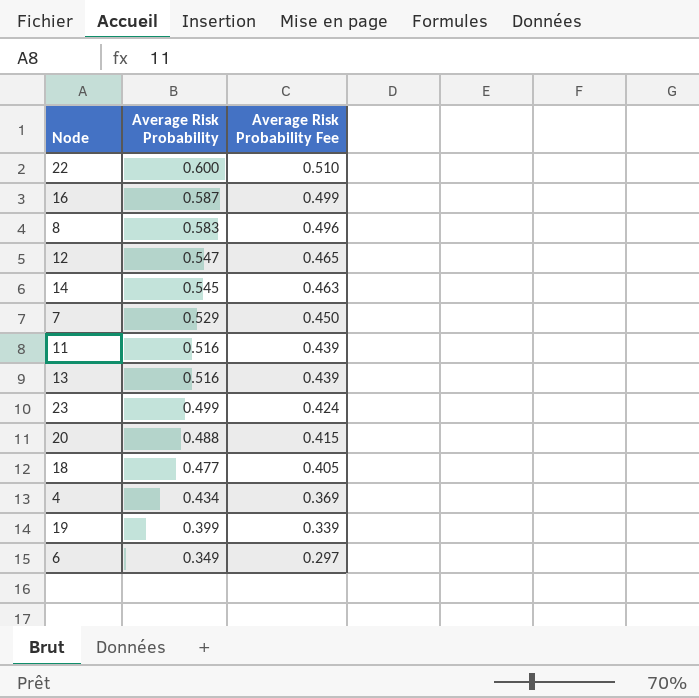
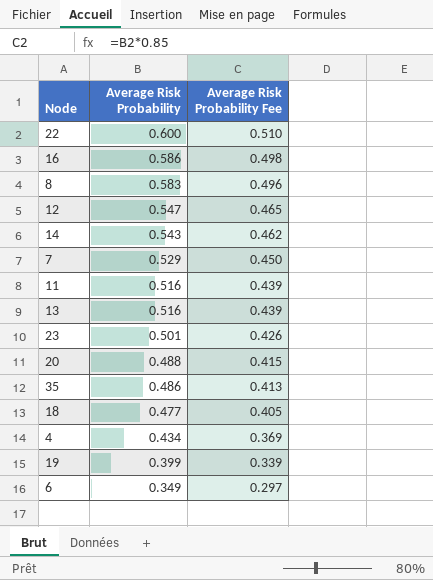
16 | Average Risk Probability: 0.587 -> 0.586
16 | Average Risk Probability Fee: 0.499 -> 0.498
14 | Average Risk Probability: 0.545 -> 0.543
14 | Average Risk Probability Fee: 0.463 -> 0.462
23 | Average Risk Probability: 0.499 -> 0.501
23 | Average Risk Probability Fee: 0.424 -> 0.426
row 35: none -> 0.486 | 0.413

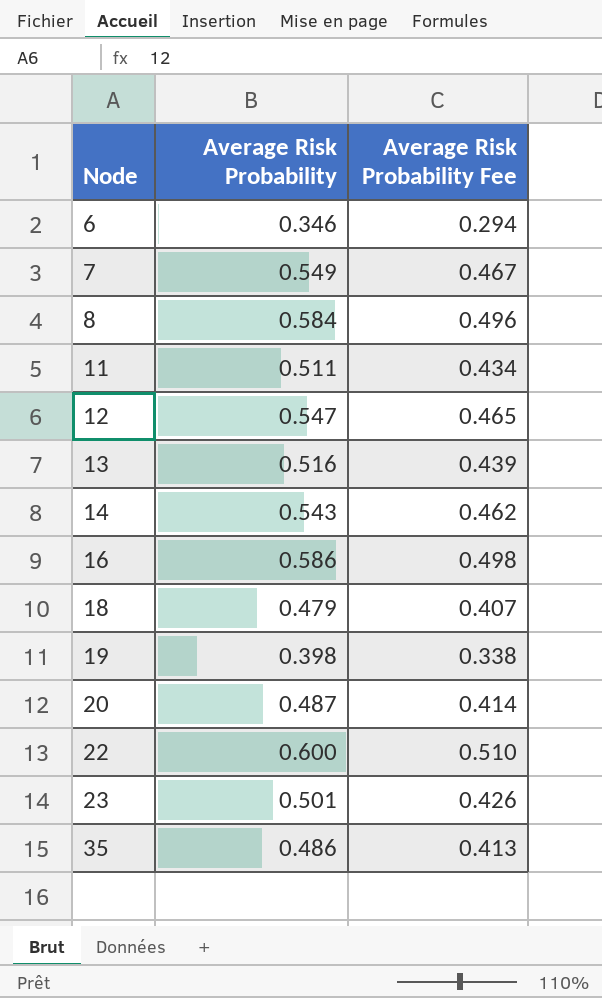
row order: Average Risk Probability descending -> Node ascending
row 4: 0.434 | 0.369 -> none
6 | Average Risk Probability: 0.349 -> 0.346
6 | Average Risk Probability Fee: 0.297 -> 0.294
7 | Average Risk Probability: 0.529 -> 0.549
7 | Average Risk Probability Fee: 0.450 -> 0.467
8 | Average Risk Probability: 0.583 -> 0.584
11 | Average Risk Probability: 0.516 -> 0.511
11 | Average Risk Probability Fee: 0.439 -> 0.434
18 | Average Risk Probability: 0.477 -> 0.479
18 | Average Risk Probability Fee: 0.405 -> 0.407
19 | Average Risk Probability: 0.399 -> 0.398
19 | Average Risk Probability Fee: 0.339 -> 0.338
20 | Average Risk Probability: 0.488 -> 0.487
20 | Average Risk Probability Fee: 0.415 -> 0.414

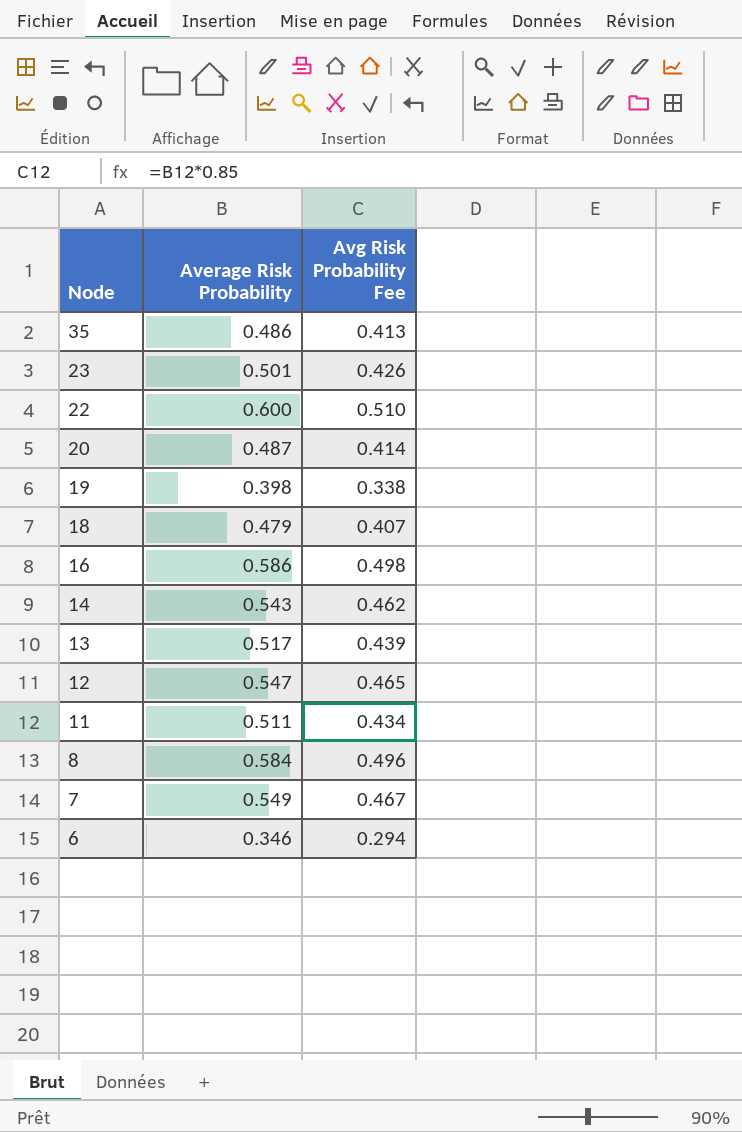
row order: Node ascending -> Node descending
column name: Average Risk Probability Fee -> Avg Risk Probability Fee
13 | Average Risk Probability: 0.516 -> 0.517

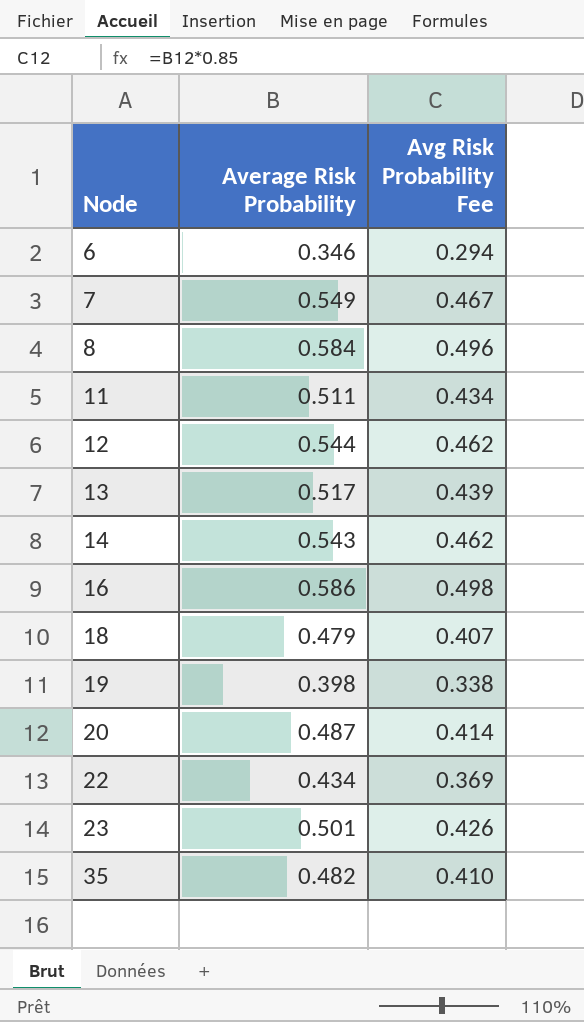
row order: Node descending -> Node ascending
12 | Average Risk Probability: 0.547 -> 0.544
12 | Avg Risk Probability Fee: 0.465 -> 0.462
22 | Average Risk Probability: 0.600 -> 0.434
22 | Avg Risk Probability Fee: 0.510 -> 0.369
35 | Average Risk Probability: 0.486 -> 0.482
35 | Avg Risk Probability Fee: 0.413 -> 0.410

